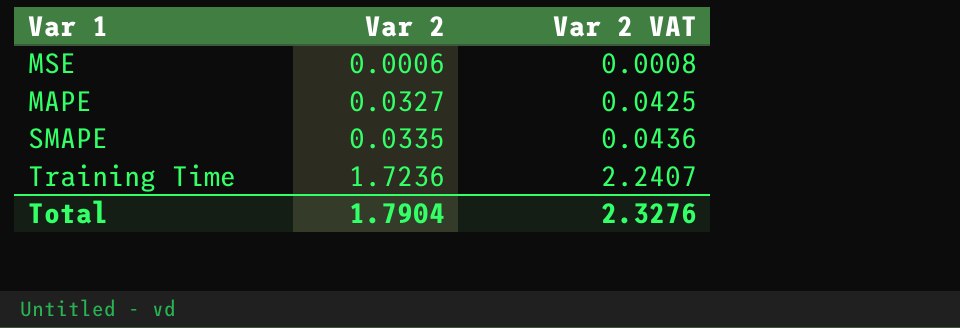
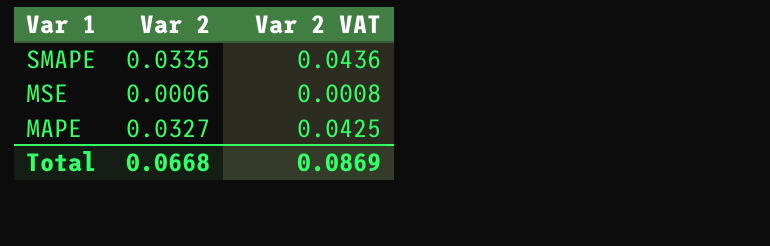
row order: Var 2 ascending -> Var 1 descending
row Training Time: 1.7236 | 2.2407 -> none
Total | Var 2: 1.7904 -> 0.0668
Total | Var 2 VAT: 2.3276 -> 0.0869

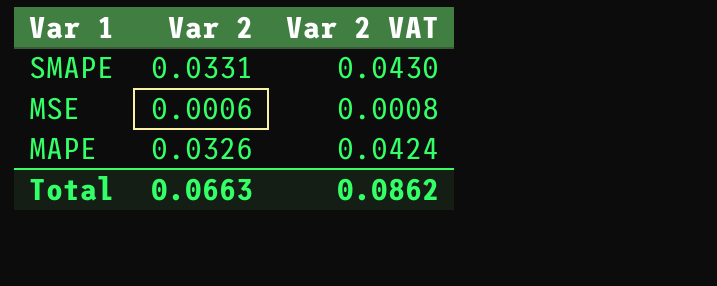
SMAPE | Var 2: 0.0335 -> 0.0331
SMAPE | Var 2 VAT: 0.0436 -> 0.0430
MAPE | Var 2: 0.0327 -> 0.0326
MAPE | Var 2 VAT: 0.0425 -> 0.0424
Total | Var 2: 0.0668 -> 0.0663
Total | Var 2 VAT: 0.0869 -> 0.0862

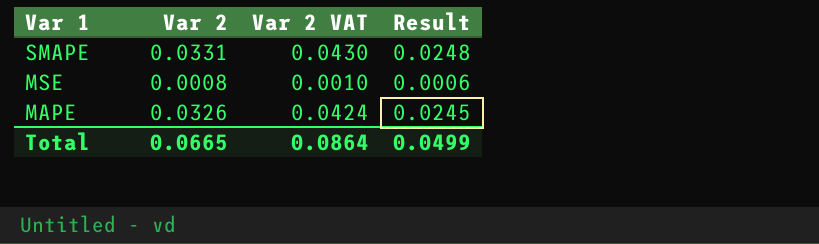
column Result | formula: none -> [Var 2] * 0.75
MSE | Var 2: 0.0006 -> 0.0008
MSE | Var 2 VAT: 0.0008 -> 0.0010
Total | Var 2: 0.0663 -> 0.0665
Total | Var 2 VAT: 0.0862 -> 0.0864

